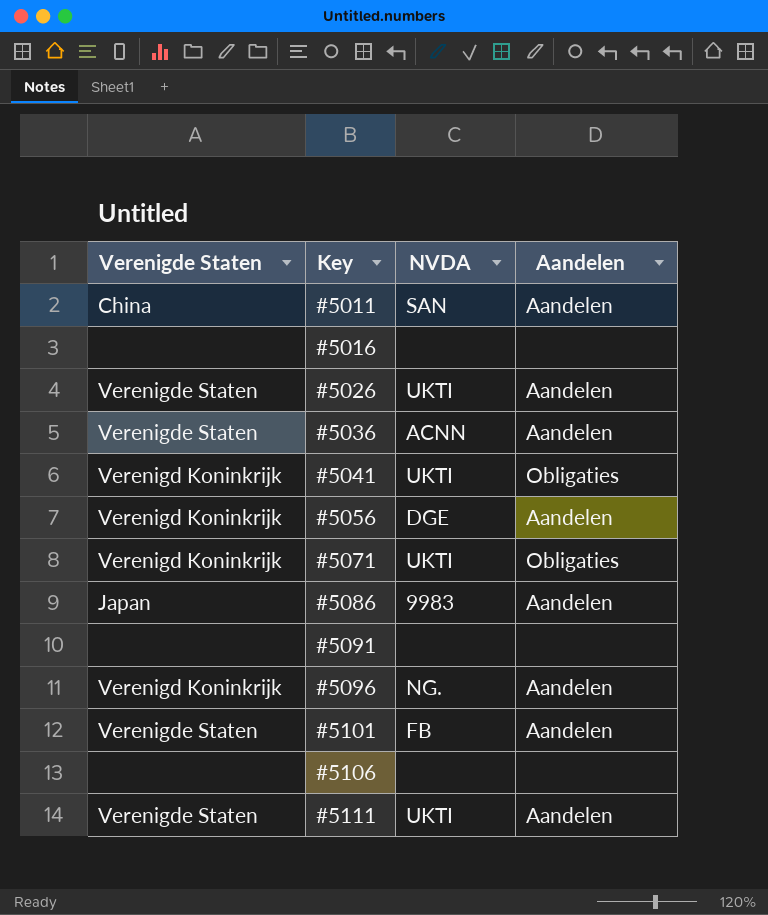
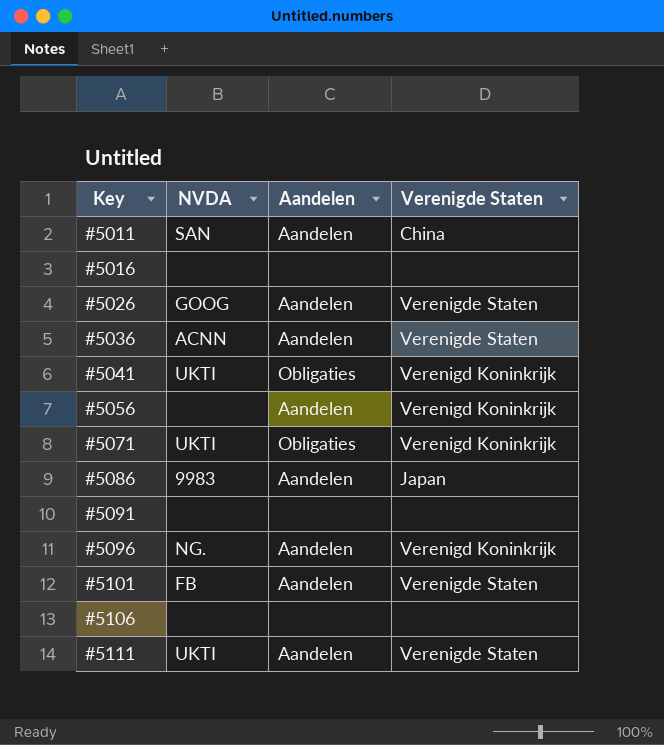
column Verenigde Staten | position: 1 -> 4
#5026 | NVDA: UKTI -> GOOG
#5056 | NVDA: DGE -> none

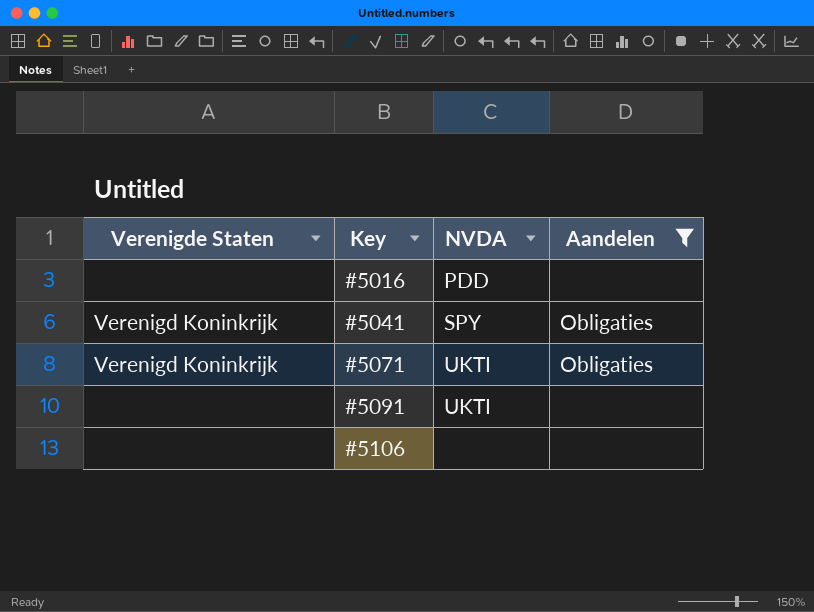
filter: none -> Aandelen != Aandelen
column Verenigde Staten | position: 4 -> 1
#5016 | NVDA: none -> PDD
#5041 | NVDA: UKTI -> SPY
#5091 | NVDA: none -> UKTI

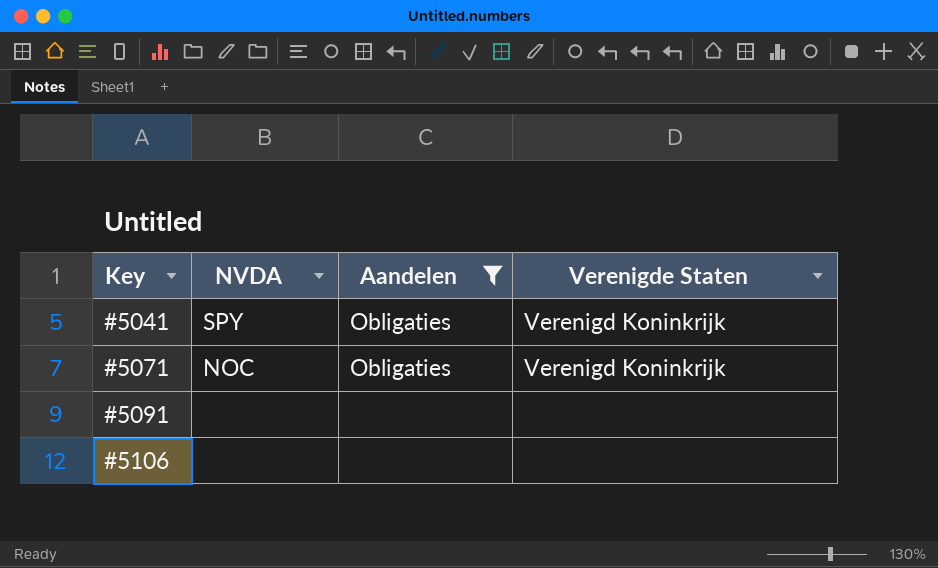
column Verenigde Staten | position: 1 -> 4
row #5016: none | PDD | none -> none
#5071 | NVDA: UKTI -> NOC
#5091 | NVDA: UKTI -> none

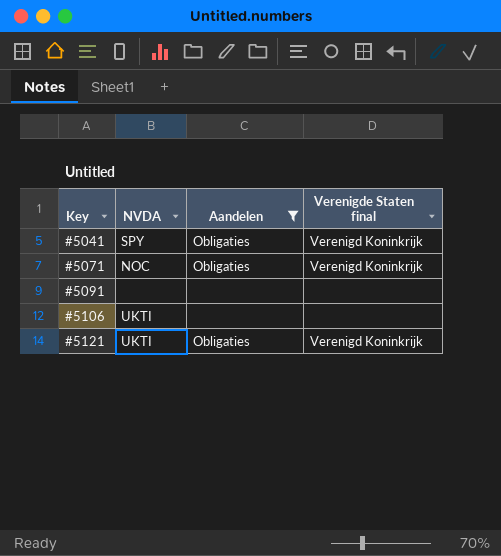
column name: Verenigde Staten -> Verenigde Staten final
#5106 | NVDA: none -> UKTI
row #5121: none -> UKTI | Obligaties | Verenigd Koninkrijk

